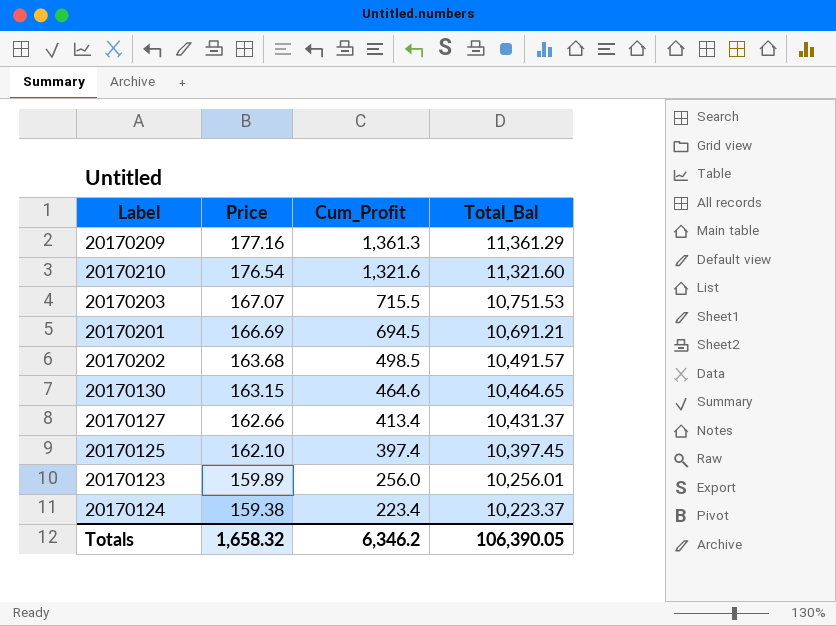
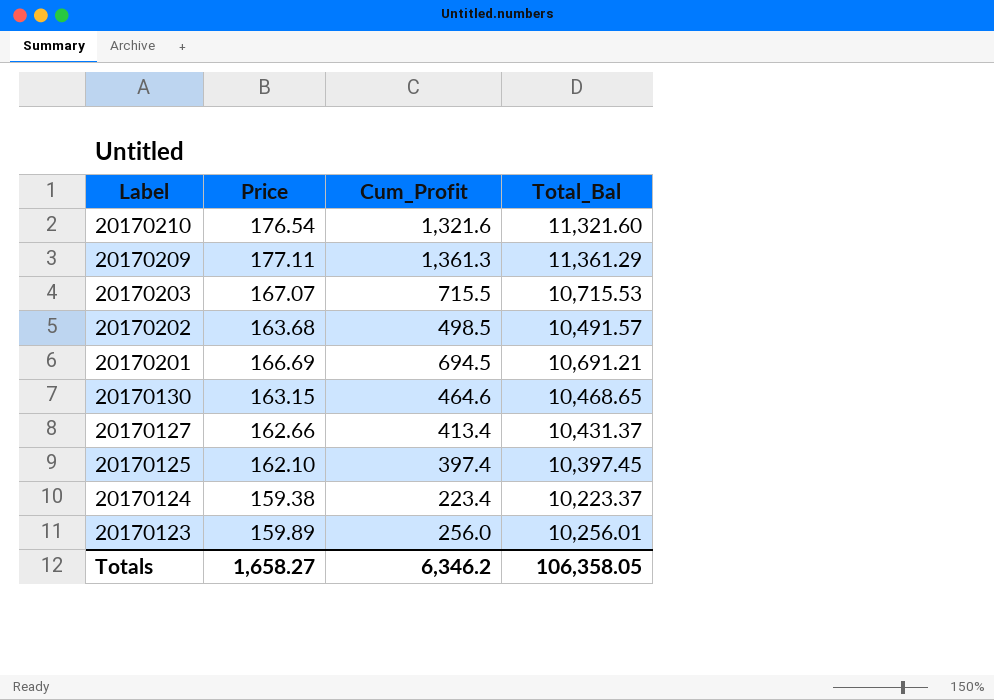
row order: Price descending -> Label descending
20170209 | Price: 177.16 -> 177.11
20170203 | Total_Bal: 10,751.53 -> 10,715.53
20170130 | Total_Bal: 10,464.65 -> 10,468.65
Totals | Price: 1,658.32 -> 1,658.27
Totals | Total_Bal: 106,390.05 -> 106,358.05

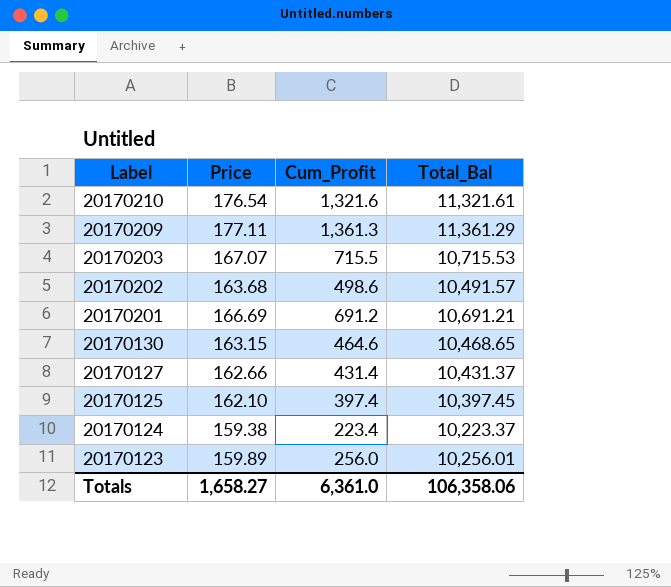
20170210 | Total_Bal: 11,321.60 -> 11,321.61
20170202 | Cum_Profit: 498.5 -> 498.6
20170201 | Cum_Profit: 694.5 -> 691.2
20170127 | Cum_Profit: 413.4 -> 431.4
Totals | Cum_Profit: 6,346.2 -> 6,361.0
Totals | Total_Bal: 106,358.05 -> 106,358.06

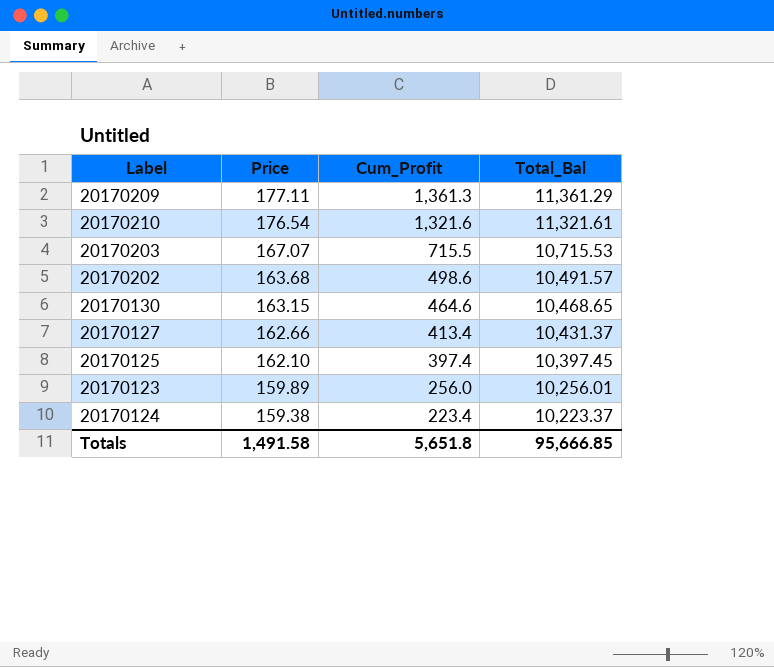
row order: Label descending -> Price descending
row 20170201: 166.69 | 691.2 | 10,691.21 -> none
20170127 | Cum_Profit: 431.4 -> 413.4
Totals | Price: 1,658.27 -> 1,491.58
Totals | Cum_Profit: 6,361.0 -> 5,651.8
Totals | Total_Bal: 106,358.06 -> 95,666.85

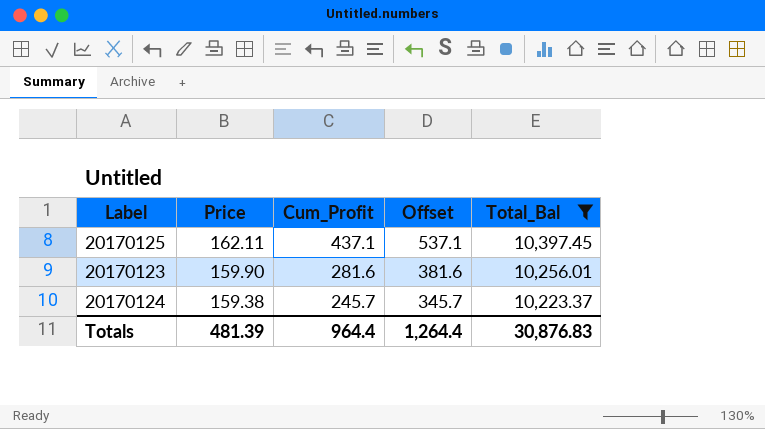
filter: none -> Total_Bal <= 10,397.45
column Offset | formula: none -> [Cum_Profit] + 100
20170125 | Price: 162.10 -> 162.11
20170125 | Cum_Profit: 397.4 -> 437.1
20170123 | Price: 159.89 -> 159.90
20170123 | Cum_Profit: 256.0 -> 281.6
20170124 | Cum_Profit: 223.4 -> 245.7
Totals | Price: 1,491.58 -> 481.39
Totals | Cum_Profit: 5,651.8 -> 964.4
Totals | Total_Bal: 95,666.85 -> 30,876.83

